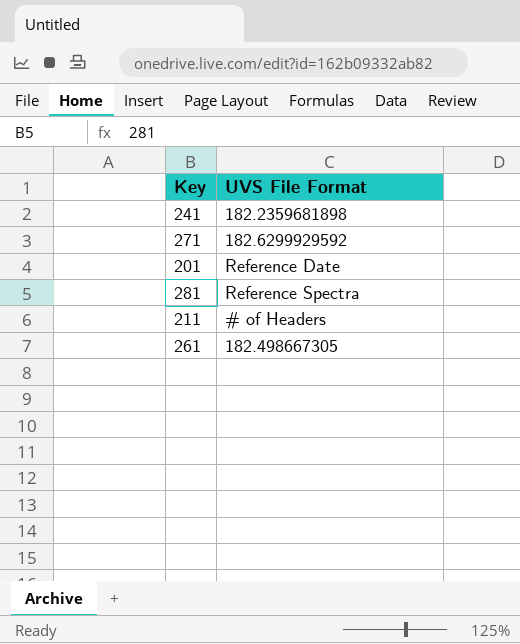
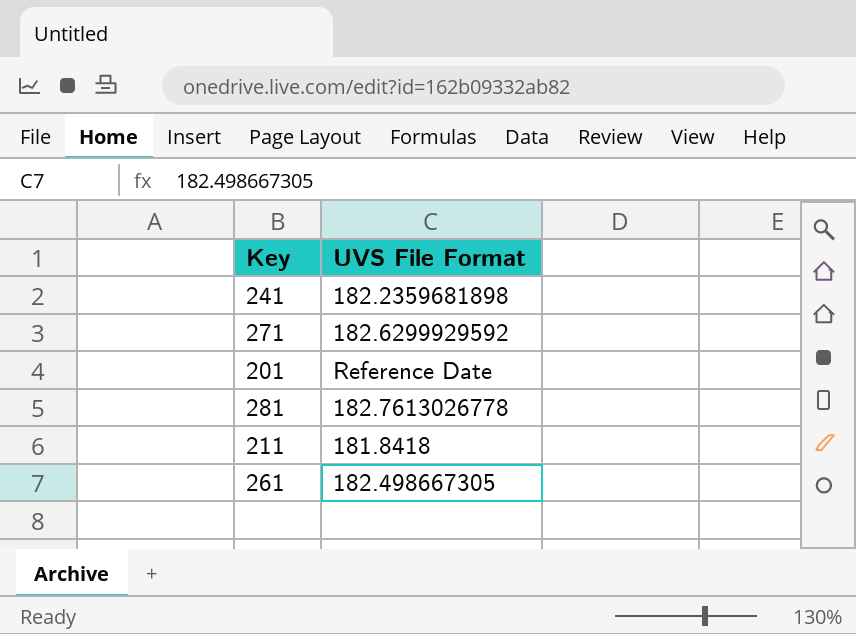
281 | UVS File Format: Reference Spectra -> 182.7613026778
211 | UVS File Format: # of Headers -> 181.8418

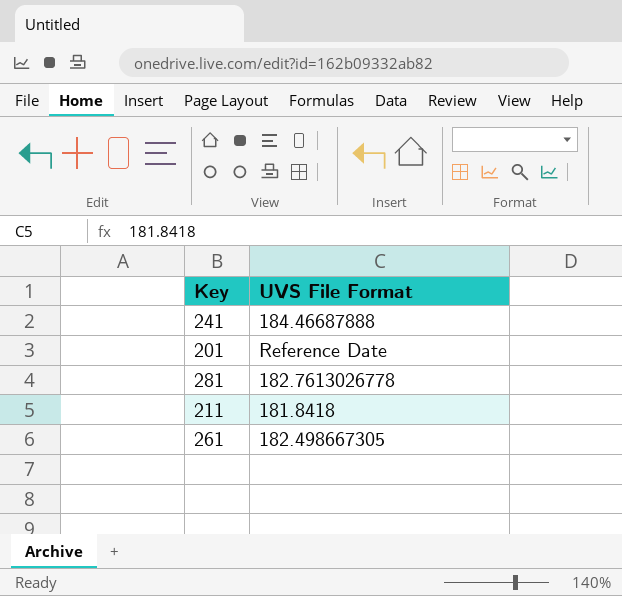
row 271: 182.6299929592 -> none
241 | UVS File Format: 182.2359681898 -> 184.46687888

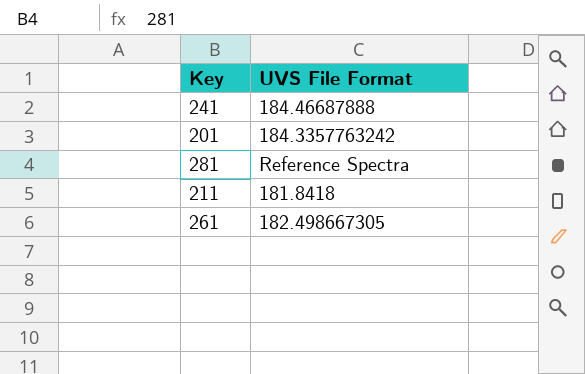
201 | UVS File Format: Reference Date -> 184.3357763242
281 | UVS File Format: 182.7613026778 -> Reference Spectra

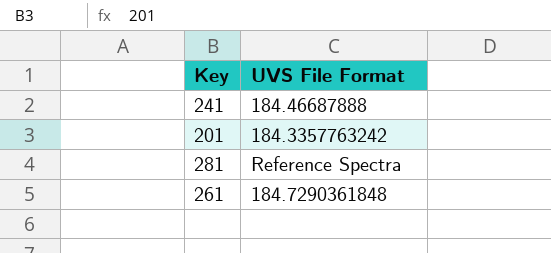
row 211: 181.8418 -> none
261 | UVS File Format: 182.498667305 -> 184.7290361848

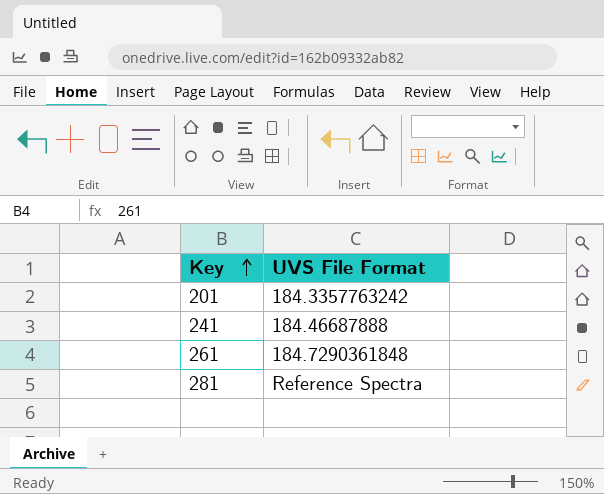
row order: none -> Key ascending

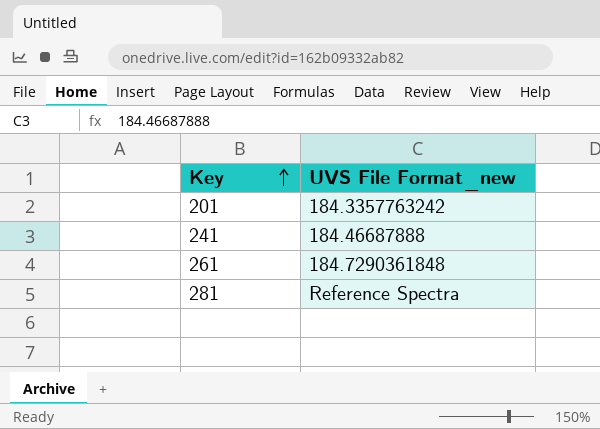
column name: UVS File Format -> UVS File Format_new

